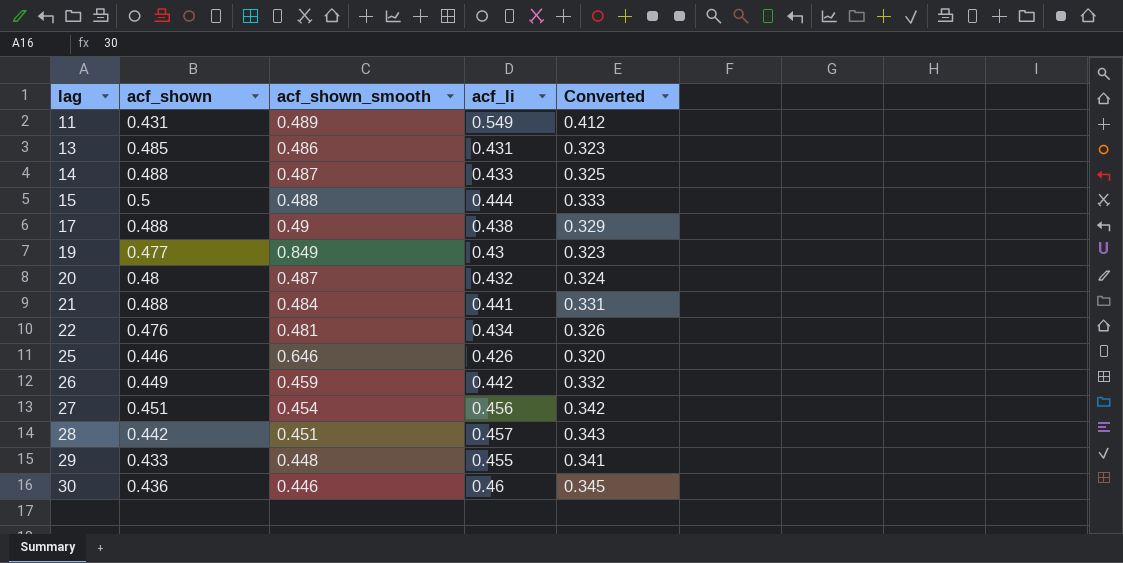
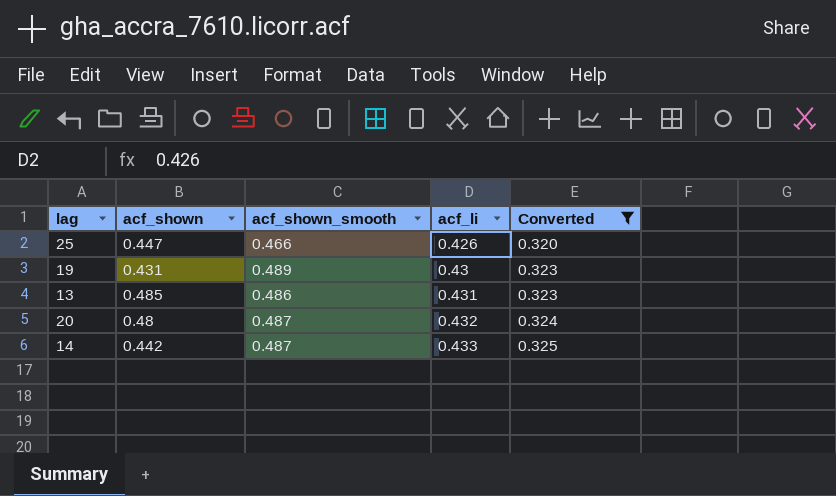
filter: none -> Converted <= 0.325
row order: lag ascending -> acf_li ascending
25 | acf_shown: 0.446 -> 0.447
25 | acf_shown_smooth: 0.646 -> 0.466
19 | acf_shown: 0.477 -> 0.431
19 | acf_shown_smooth: 0.849 -> 0.489
14 | acf_shown: 0.488 -> 0.442

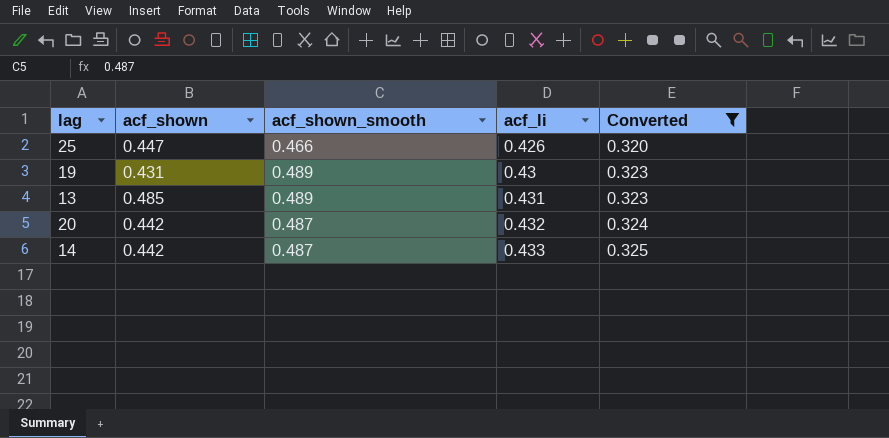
13 | acf_shown_smooth: 0.486 -> 0.489
20 | acf_shown: 0.48 -> 0.442

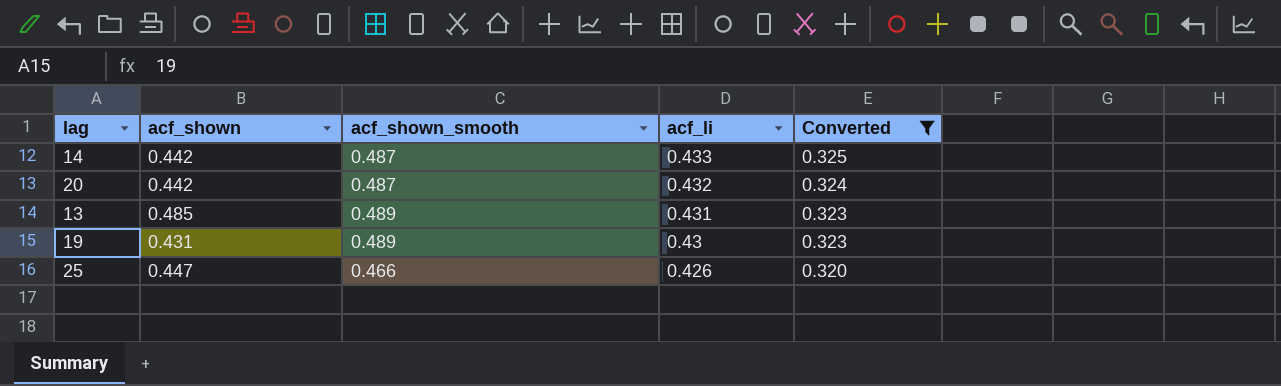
row order: acf_li ascending -> acf_li descending

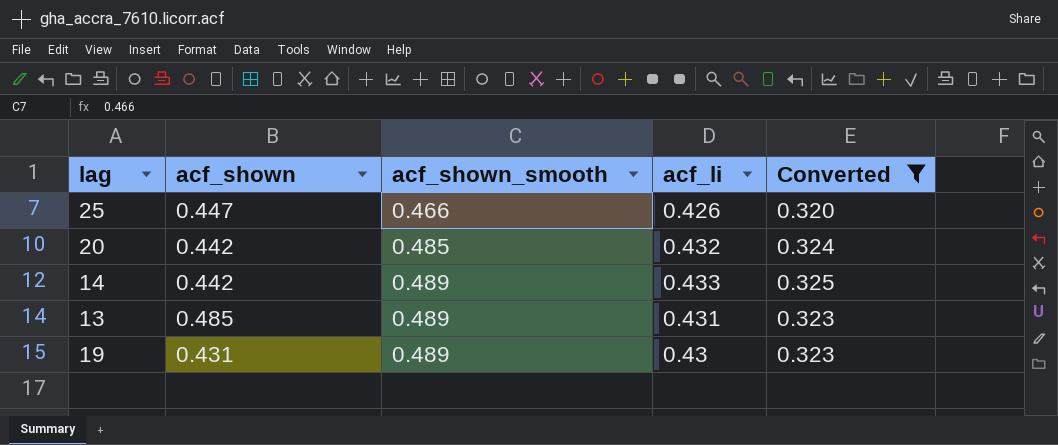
row order: acf_li descending -> acf_shown_smooth ascending
20 | acf_shown_smooth: 0.487 -> 0.485
14 | acf_shown_smooth: 0.487 -> 0.489

